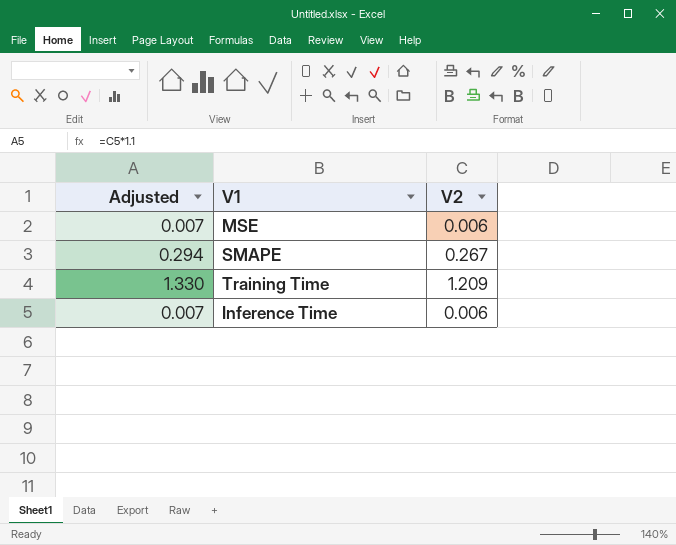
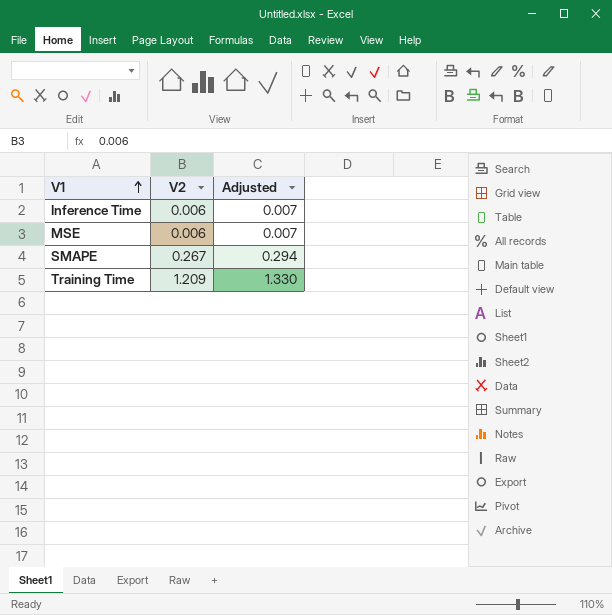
row order: none -> V1 ascending
column Adjusted | position: 1 -> 3

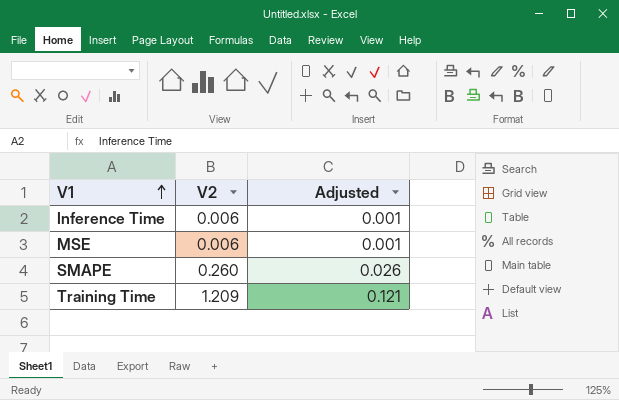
column Adjusted | formula: [V2] * 1.1 -> [V2] * 0.1
SMAPE | V2: 0.267 -> 0.260

